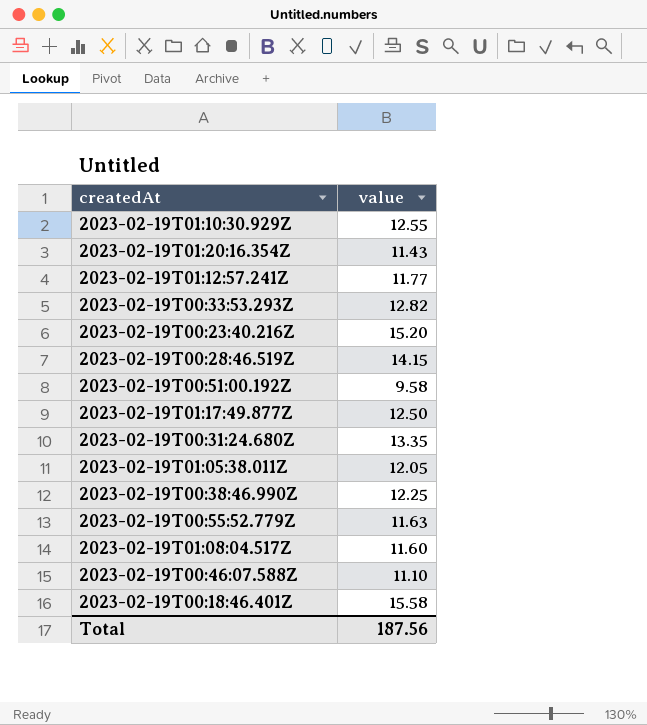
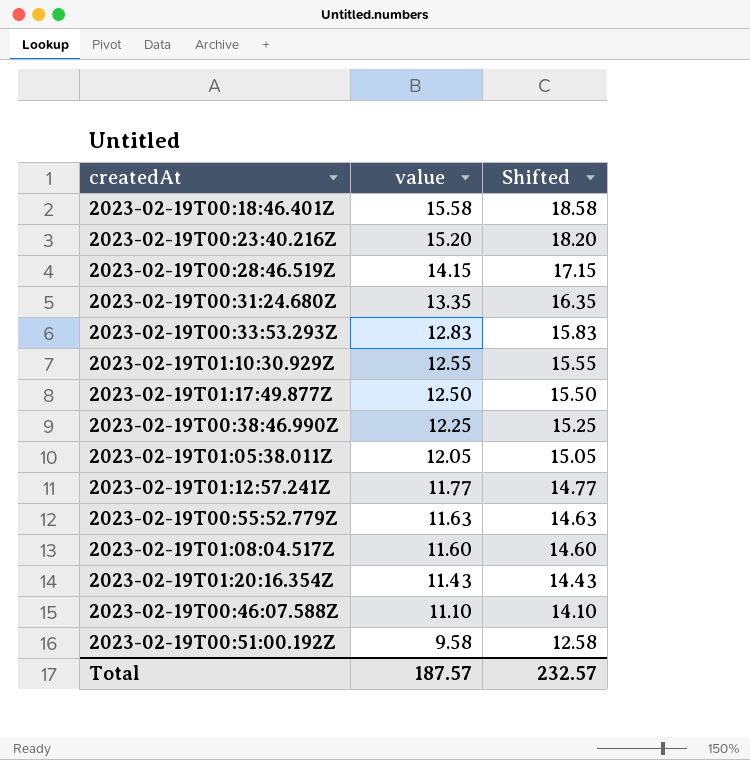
row order: none -> value descending
column Shifted | formula: none -> [value] + 3
2023-02-19T00:33:53.293Z | value: 12.82 -> 12.83
Total | value: 187.56 -> 187.57

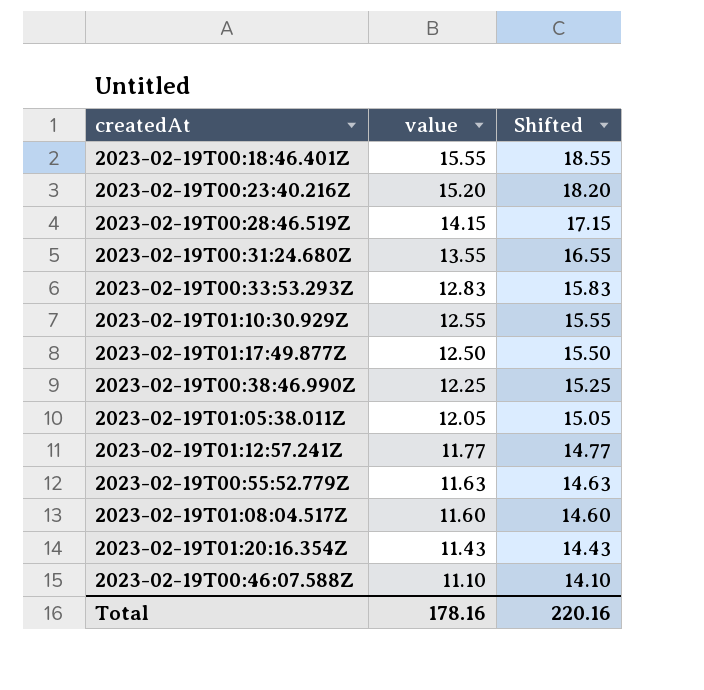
row 2023-02-19T00:51:00.192Z: 9.58 | 12.58 -> none
2023-02-19T00:18:46.401Z | value: 15.58 -> 15.55
2023-02-19T00:18:46.401Z | Shifted: 18.58 -> 18.55
2023-02-19T00:31:24.680Z | value: 13.35 -> 13.55
2023-02-19T00:31:24.680Z | Shifted: 16.35 -> 16.55
Total | value: 187.57 -> 178.16
Total | Shifted: 232.57 -> 220.16

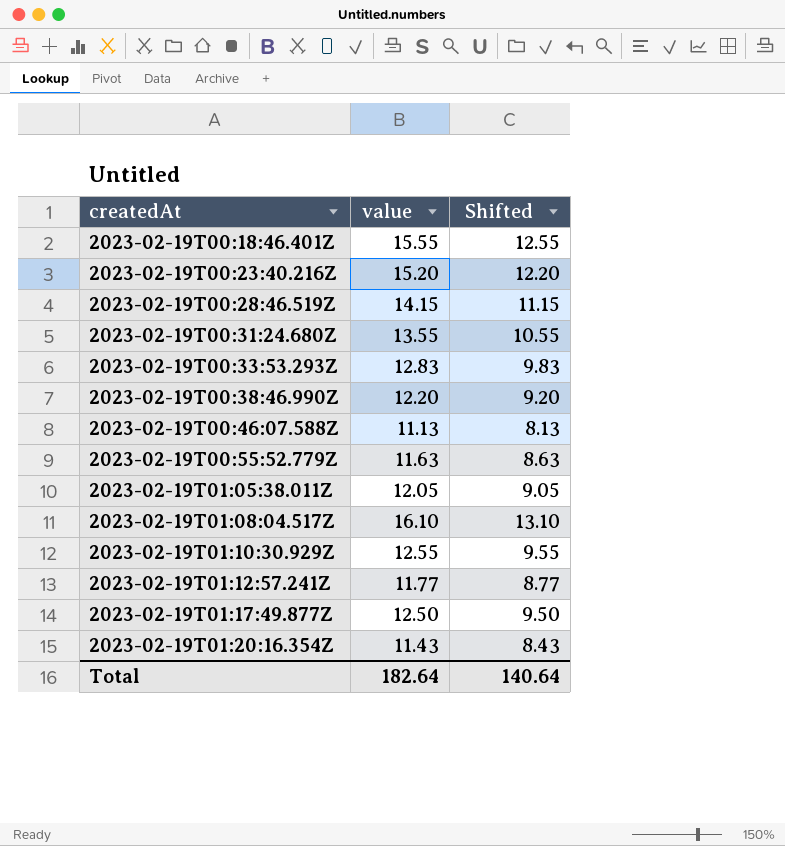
row order: value descending -> createdAt ascending
column Shifted | formula: [value] + 3 -> [value] - 3
2023-02-19T00:38:46.990Z | value: 12.25 -> 12.20
2023-02-19T00:46:07.588Z | value: 11.10 -> 11.13
2023-02-19T01:08:04.517Z | value: 11.60 -> 16.10
Total | value: 178.16 -> 182.64
Total | Shifted: 220.16 -> 140.64

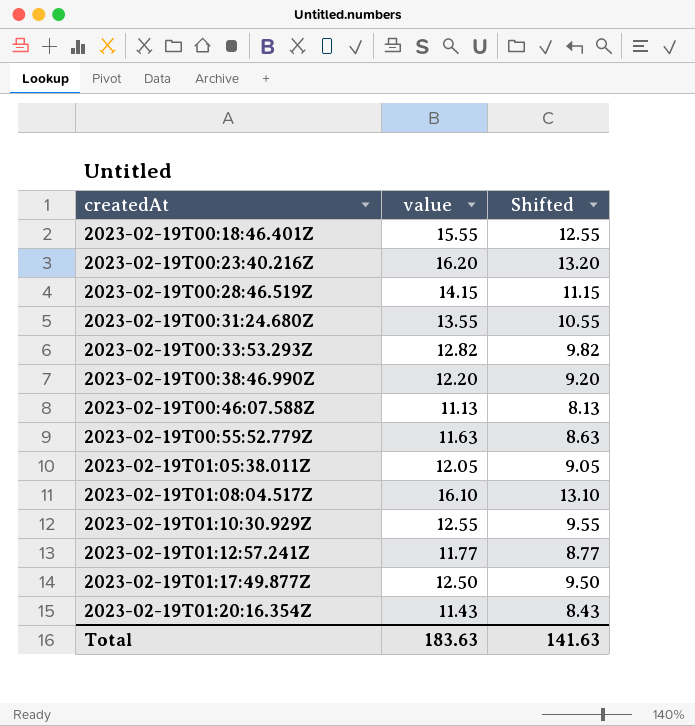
2023-02-19T00:23:40.216Z | value: 15.20 -> 16.20
2023-02-19T00:23:40.216Z | Shifted: 12.20 -> 13.20
2023-02-19T00:33:53.293Z | value: 12.83 -> 12.82
2023-02-19T00:33:53.293Z | Shifted: 9.83 -> 9.82
Total | value: 182.64 -> 183.63
Total | Shifted: 140.64 -> 141.63

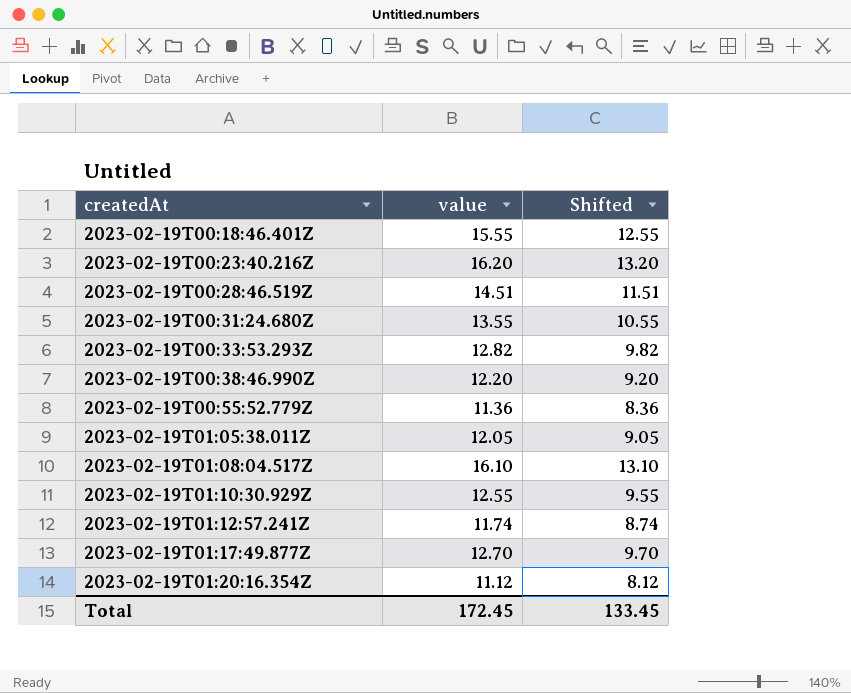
row 2023-02-19T00:46:07.588Z: 11.13 | 8.13 -> none
2023-02-19T00:28:46.519Z | value: 14.15 -> 14.51
2023-02-19T00:28:46.519Z | Shifted: 11.15 -> 11.51
2023-02-19T00:55:52.779Z | value: 11.63 -> 11.36
2023-02-19T00:55:52.779Z | Shifted: 8.63 -> 8.36
2023-02-19T01:12:57.241Z | value: 11.77 -> 11.74
2023-02-19T01:12:57.241Z | Shifted: 8.77 -> 8.74
2023-02-19T01:17:49.877Z | value: 12.50 -> 12.70
2023-02-19T01:17:49.877Z | Shifted: 9.50 -> 9.70
2023-02-19T01:20:16.354Z | value: 11.43 -> 11.12
2023-02-19T01:20:16.354Z | Shifted: 8.43 -> 8.12
Total | value: 183.63 -> 172.45
Total | Shifted: 141.63 -> 133.45

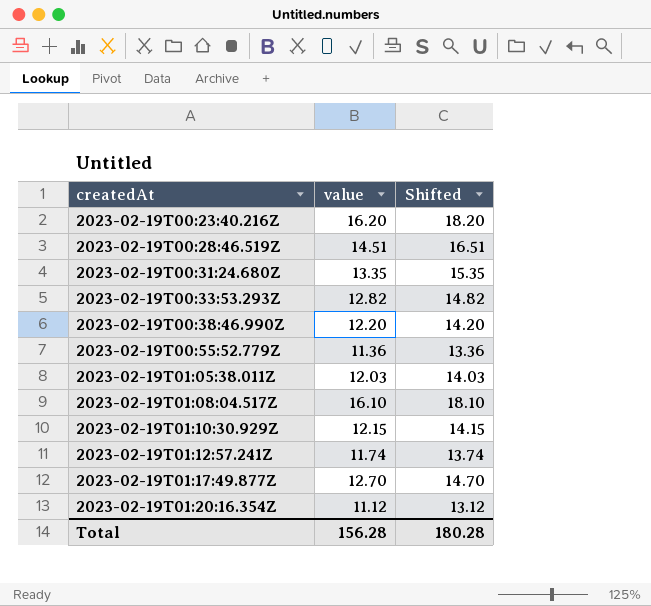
column Shifted | formula: [value] - 3 -> [value] + 2
row 2023-02-19T00:18:46.401Z: 15.55 | 12.55 -> none
2023-02-19T00:31:24.680Z | value: 13.55 -> 13.35
2023-02-19T01:05:38.011Z | value: 12.05 -> 12.03
2023-02-19T01:10:30.929Z | value: 12.55 -> 12.15
Total | value: 172.45 -> 156.28
Total | Shifted: 133.45 -> 180.28

